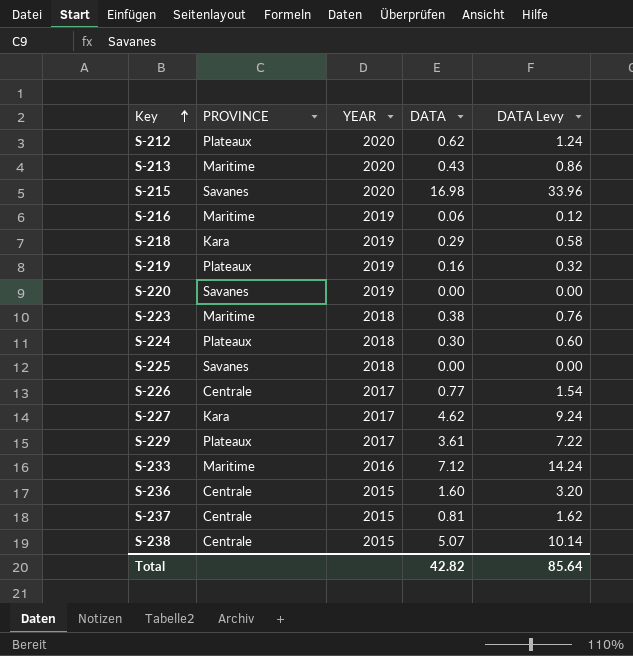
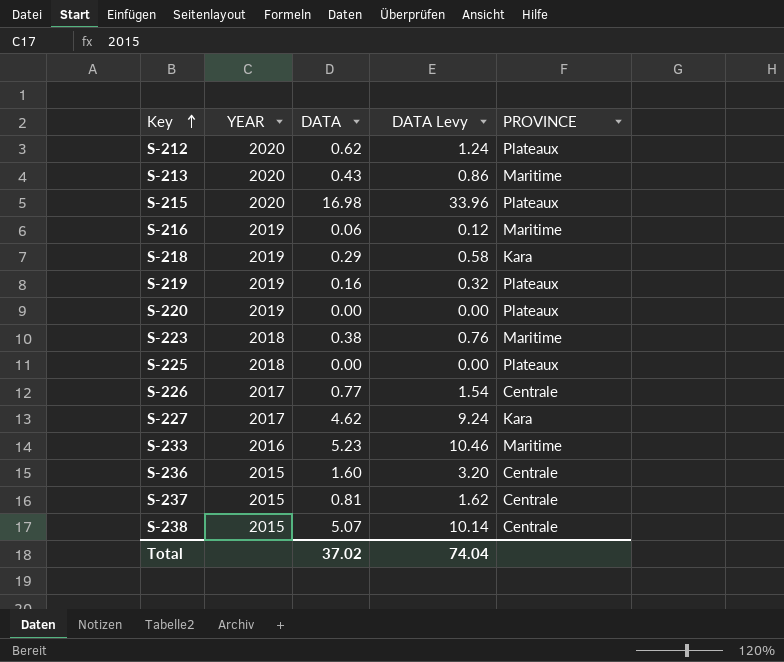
column PROVINCE | position: 2 -> 5
row S-224: Plateaux | 2018 | 0.30 | 0.60 -> none
row S-229: Plateaux | 2017 | 3.61 | 7.22 -> none
S-215 | PROVINCE: Savanes -> Plateaux
S-220 | PROVINCE: Savanes -> Plateaux
S-225 | PROVINCE: Savanes -> Plateaux
S-233 | DATA: 7.12 -> 5.23
S-233 | DATA Levy: 14.24 -> 10.46
Total | DATA: 42.82 -> 37.02
Total | DATA Levy: 85.64 -> 74.04

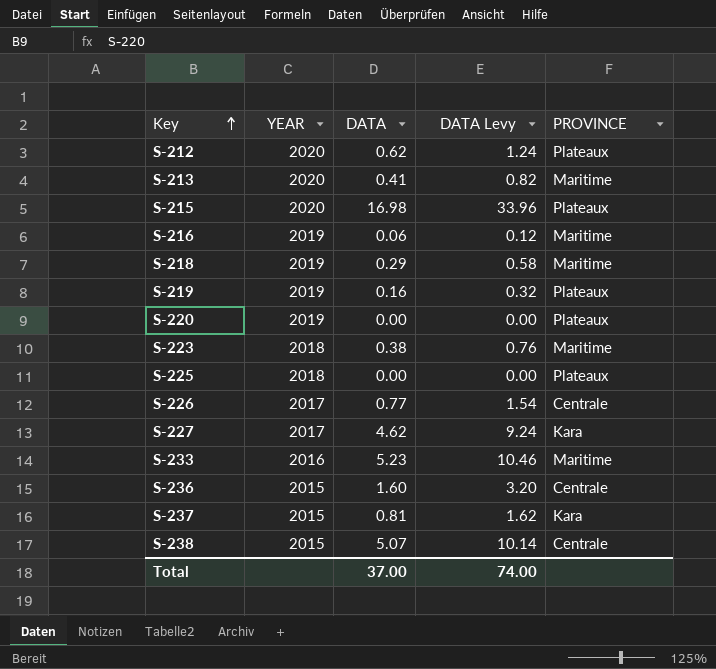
S-213 | DATA: 0.43 -> 0.41
S-213 | DATA Levy: 0.86 -> 0.82
S-218 | PROVINCE: Kara -> Maritime
S-237 | PROVINCE: Centrale -> Kara
Total | DATA: 37.02 -> 37.00
Total | DATA Levy: 74.04 -> 74.00

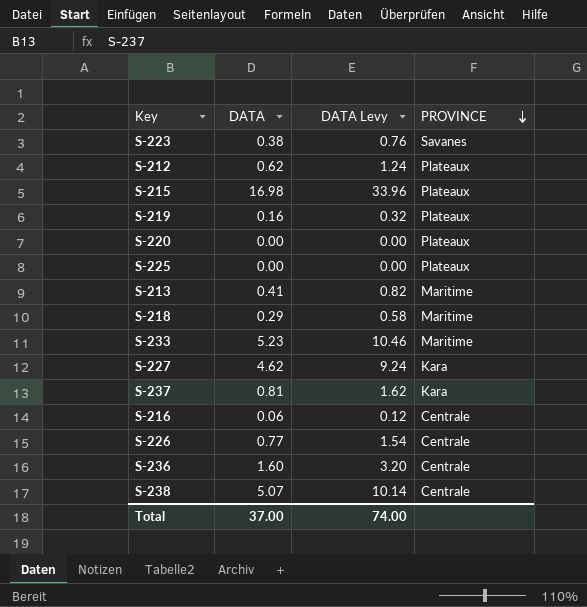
row order: Key ascending -> PROVINCE descending
column YEAR | position: 2 -> none
S-223 | PROVINCE: Maritime -> Savanes
S-216 | PROVINCE: Maritime -> Centrale

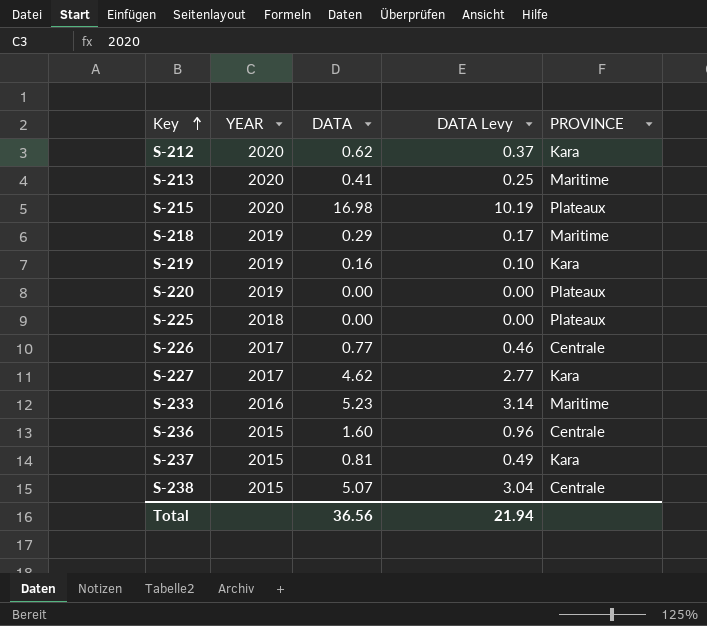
row order: PROVINCE descending -> Key ascending
column YEAR | position: none -> 2
column DATA Levy | formula: [DATA] * 2 -> [DATA] * 0.6
row S-223: 0.38 | 0.76 | Savanes -> none
row S-216: 0.06 | 0.12 | Centrale -> none
S-212 | PROVINCE: Plateaux -> Kara
S-219 | PROVINCE: Plateaux -> Kara
Total | DATA: 37.00 -> 36.56
Total | DATA Levy: 74.00 -> 21.94

